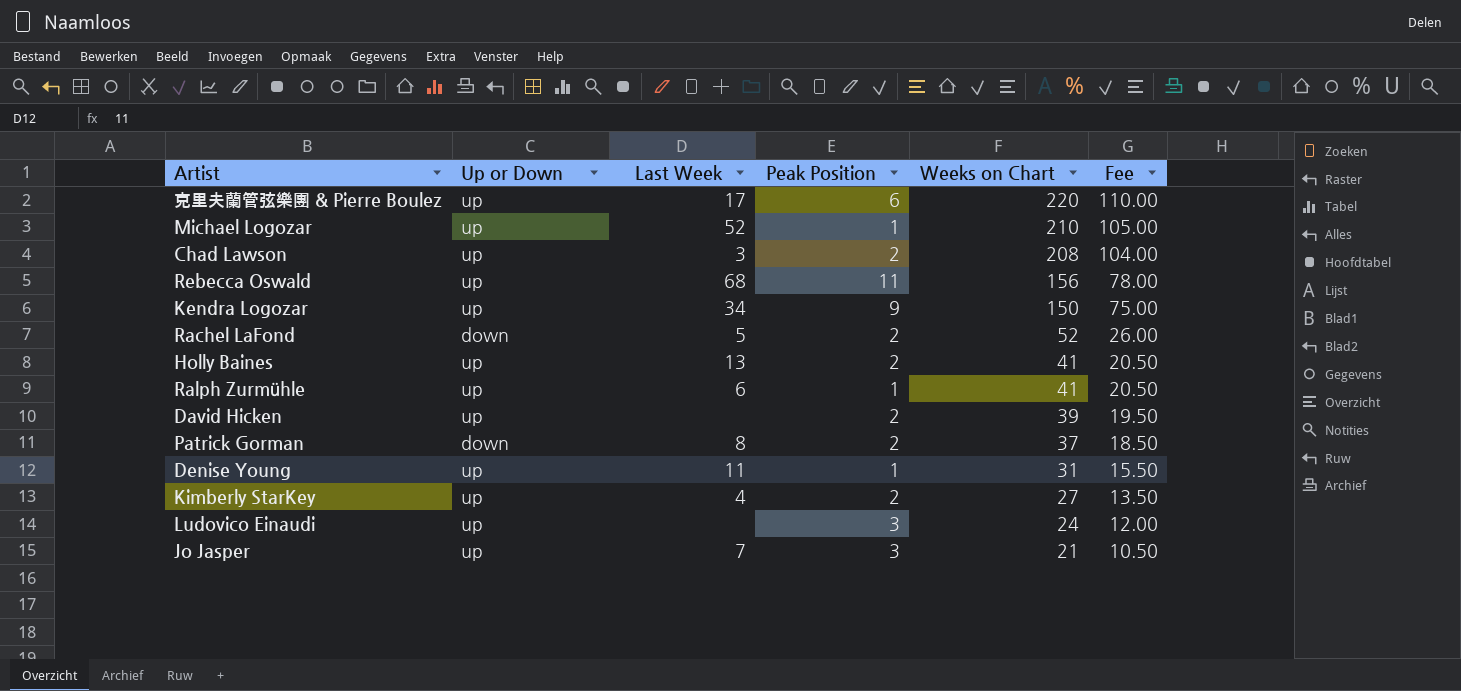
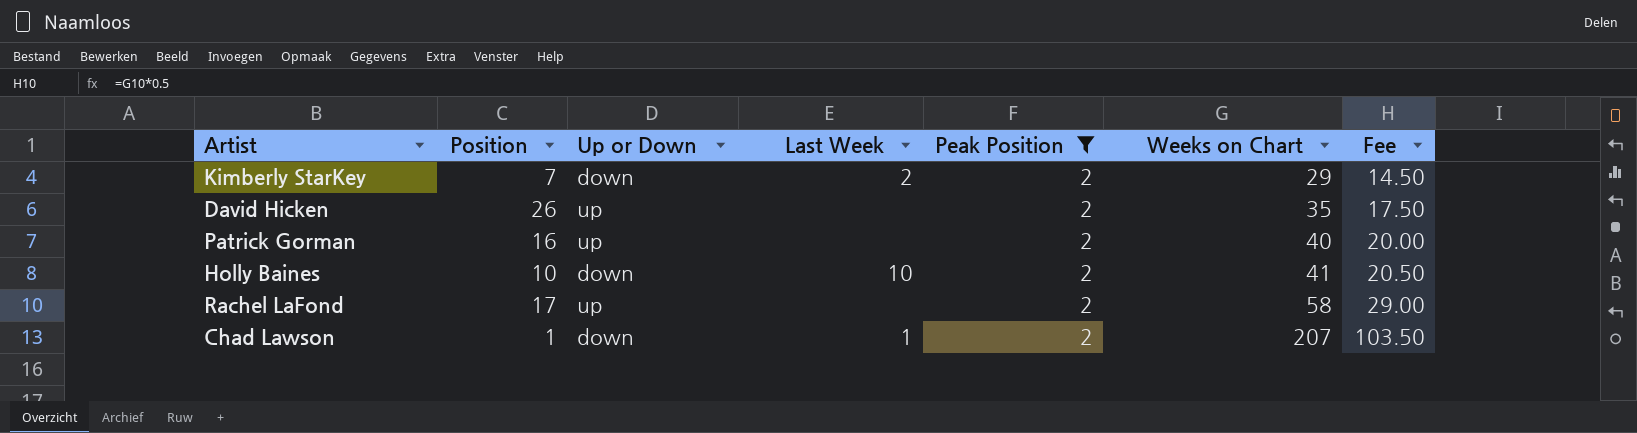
filter: none -> Peak Position = 2
row order: Weeks on Chart descending -> Weeks on Chart ascending
column Position | position: none -> 2
Kimberly StarKey | Up or Down: up -> down
Kimberly StarKey | Last Week: 4 -> 2
Kimberly StarKey | Weeks on Chart: 27 -> 29
Kimberly StarKey | Fee: 13.50 -> 14.50
David Hicken | Weeks on Chart: 39 -> 35
David Hicken | Fee: 19.50 -> 17.50
Patrick Gorman | Up or Down: down -> up
Patrick Gorman | Last Week: 8 -> none
Patrick Gorman | Weeks on Chart: 37 -> 40
Patrick Gorman | Fee: 18.50 -> 20.00
Holly Baines | Up or Down: up -> down
Holly Baines | Last Week: 13 -> 10
Rachel LaFond | Up or Down: down -> up
Rachel LaFond | Last Week: 5 -> none
Rachel LaFond | Weeks on Chart: 52 -> 58
Rachel LaFond | Fee: 26.00 -> 29.00
Chad Lawson | Up or Down: up -> down
Chad Lawson | Last Week: 3 -> 1
Chad Lawson | Weeks on Chart: 208 -> 207
Chad Lawson | Fee: 104.00 -> 103.50

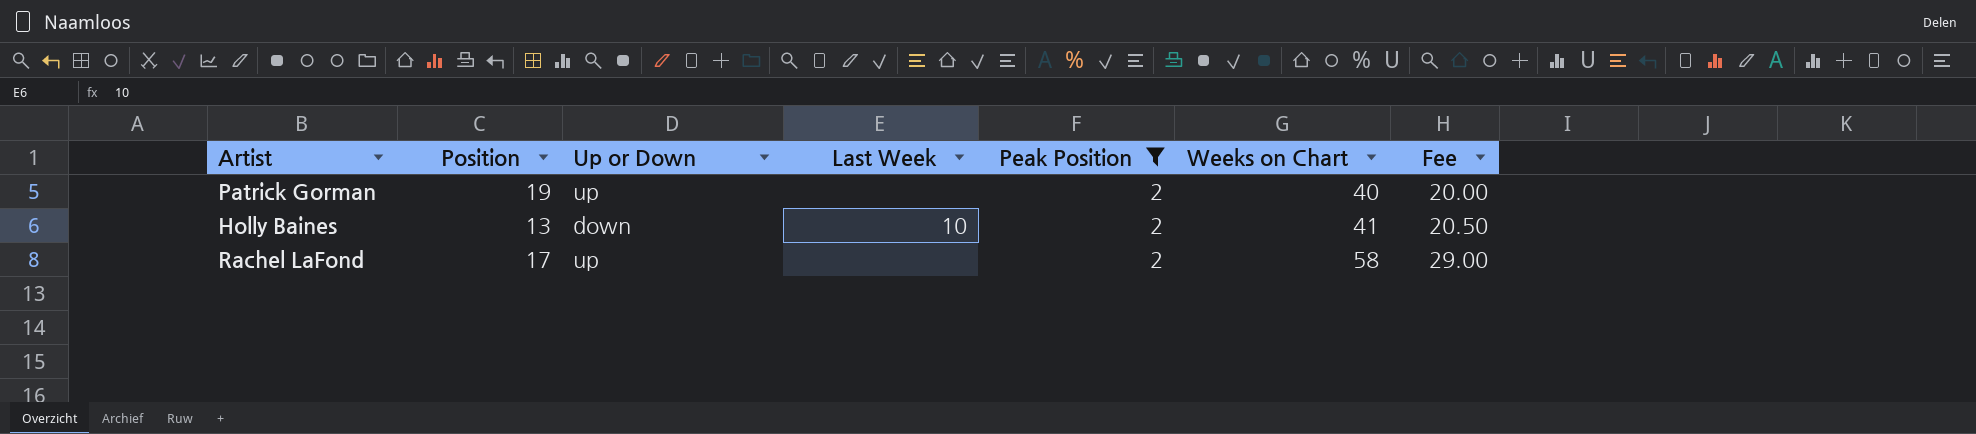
row Kimberly StarKey: 7 | down | 2 | 2 | 29 | 14.50 -> none
row David Hicken: 26 | up | none | 2 | 35 | 17.50 -> none
row Chad Lawson: 1 | down | 1 | 2 | 207 | 103.50 -> none
Patrick Gorman | Position: 16 -> 19
Holly Baines | Position: 10 -> 13

